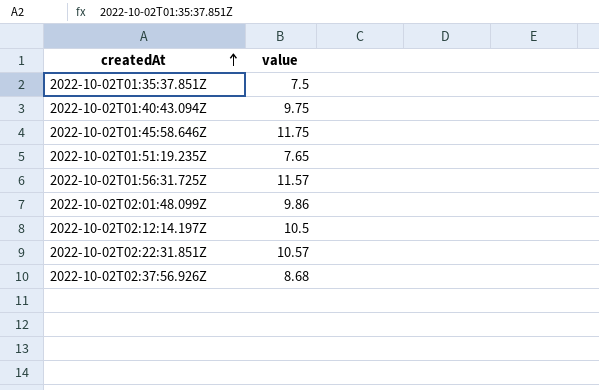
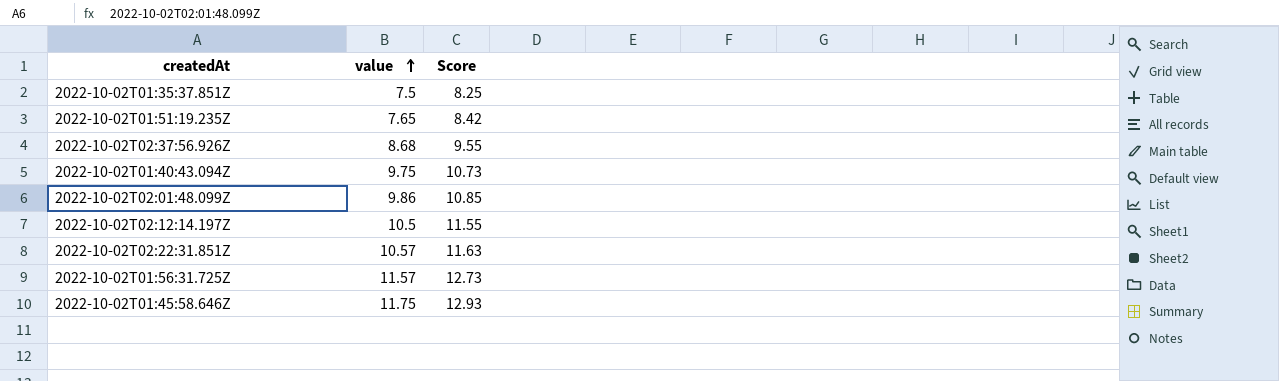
row order: createdAt ascending -> value ascending
column Score | formula: none -> [value] * 1.1

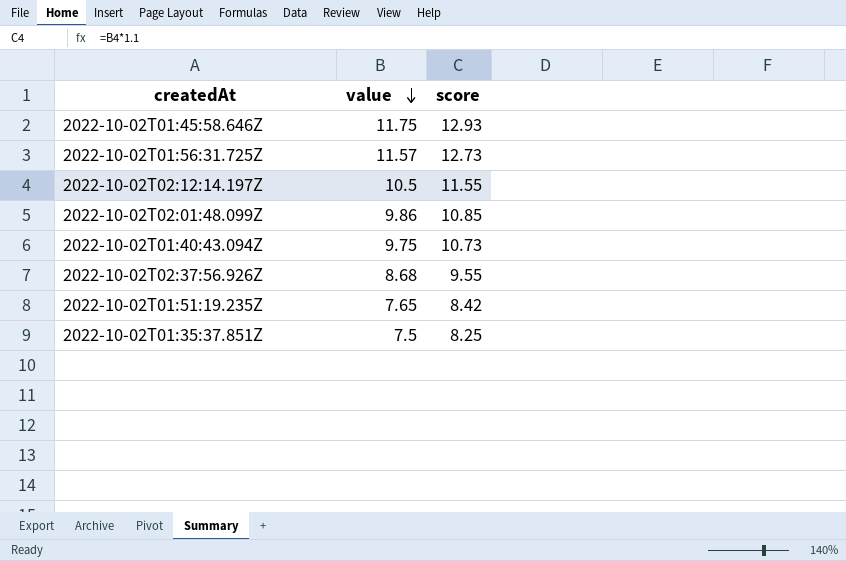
row order: value ascending -> value descending
column name: Score -> score
row 2022-10-02T02:22:31.851Z: 10.57 | 11.63 -> none

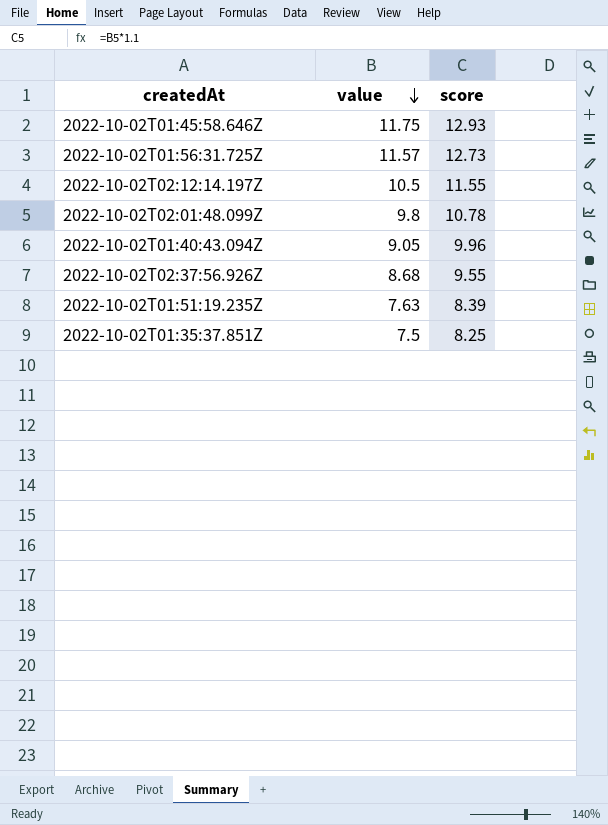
2022-10-02T02:01:48.099Z | value: 9.86 -> 9.8
2022-10-02T02:01:48.099Z | score: 10.85 -> 10.78
2022-10-02T01:40:43.094Z | value: 9.75 -> 9.05
2022-10-02T01:40:43.094Z | score: 10.73 -> 9.96
2022-10-02T01:51:19.235Z | value: 7.65 -> 7.63
2022-10-02T01:51:19.235Z | score: 8.42 -> 8.39

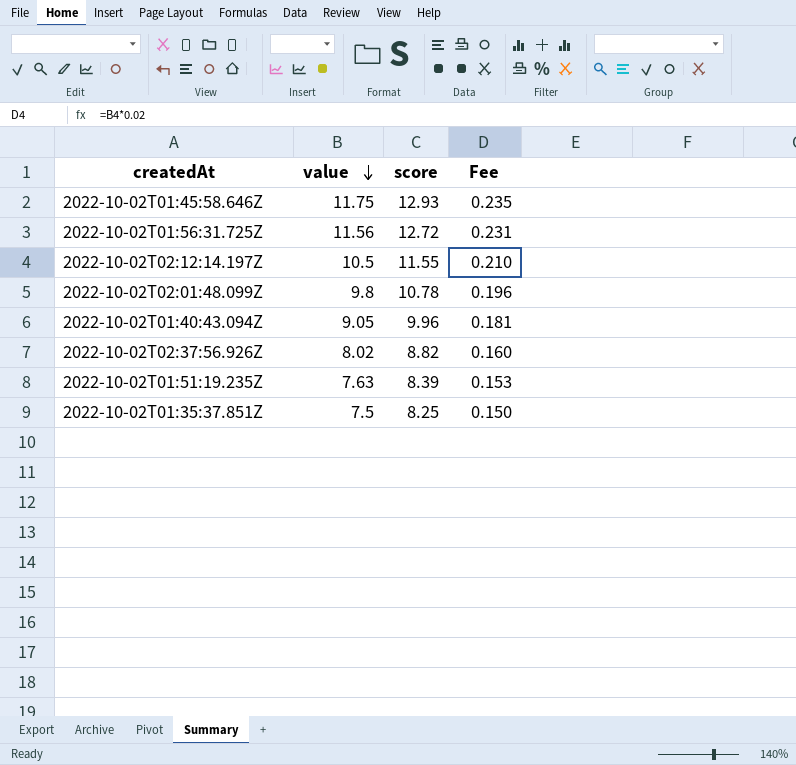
column Fee | formula: none -> [value] * 0.02
2022-10-02T01:56:31.725Z | value: 11.57 -> 11.56
2022-10-02T01:56:31.725Z | score: 12.73 -> 12.72
2022-10-02T02:37:56.926Z | value: 8.68 -> 8.02
2022-10-02T02:37:56.926Z | score: 9.55 -> 8.82

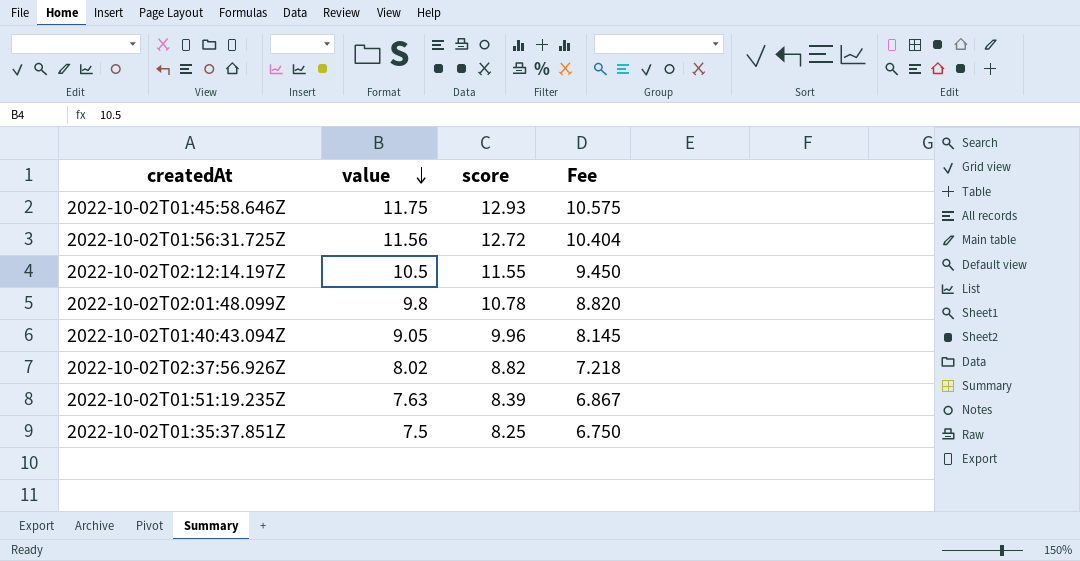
column Fee | formula: [value] * 0.02 -> [value] * 0.9

